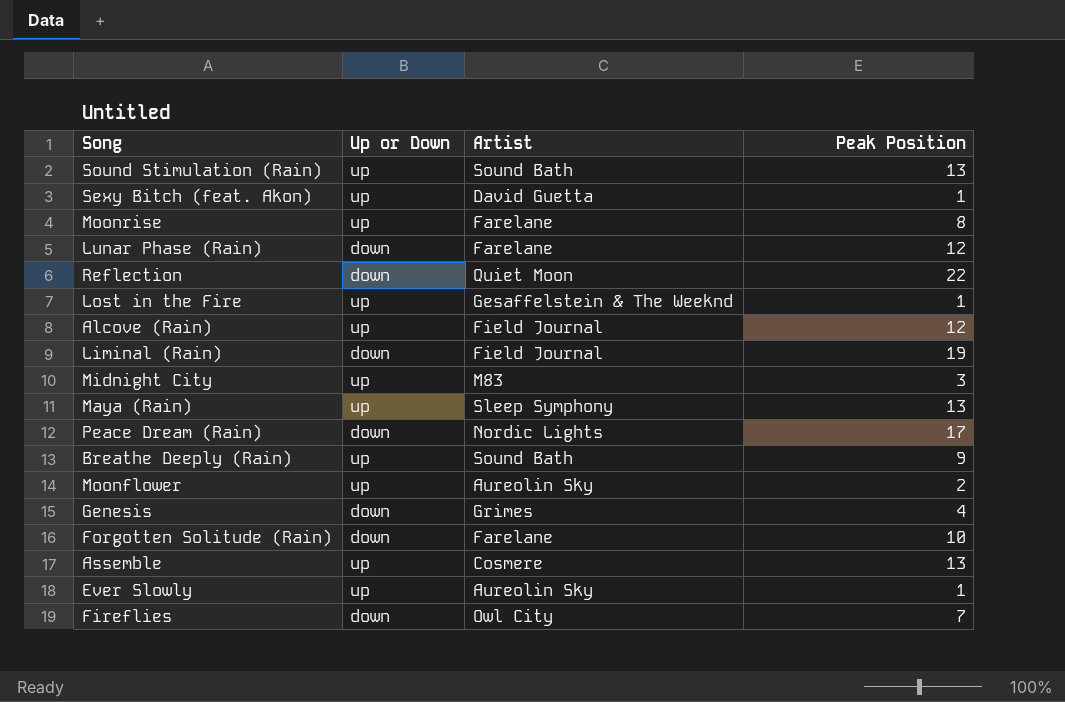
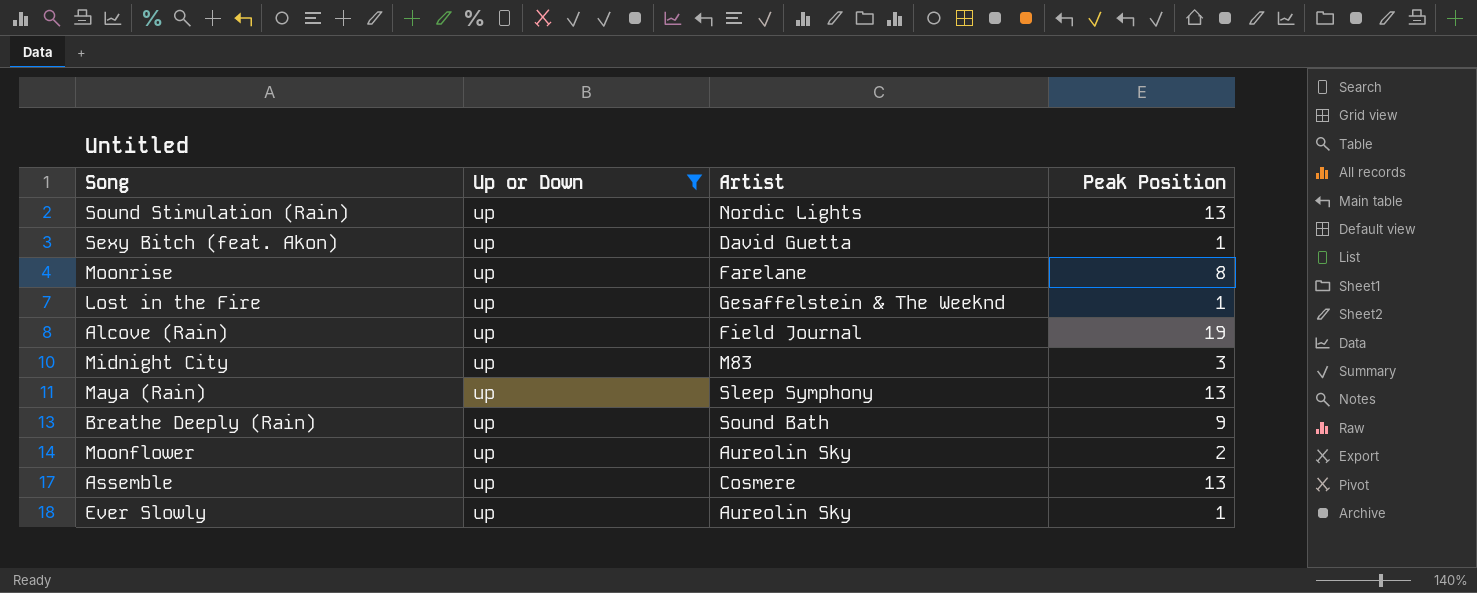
filter: none -> Up or Down = up
Sound Stimulation (Rain) | Artist: Sound Bath -> Nordic Lights
Alcove (Rain) | Peak Position: 12 -> 19

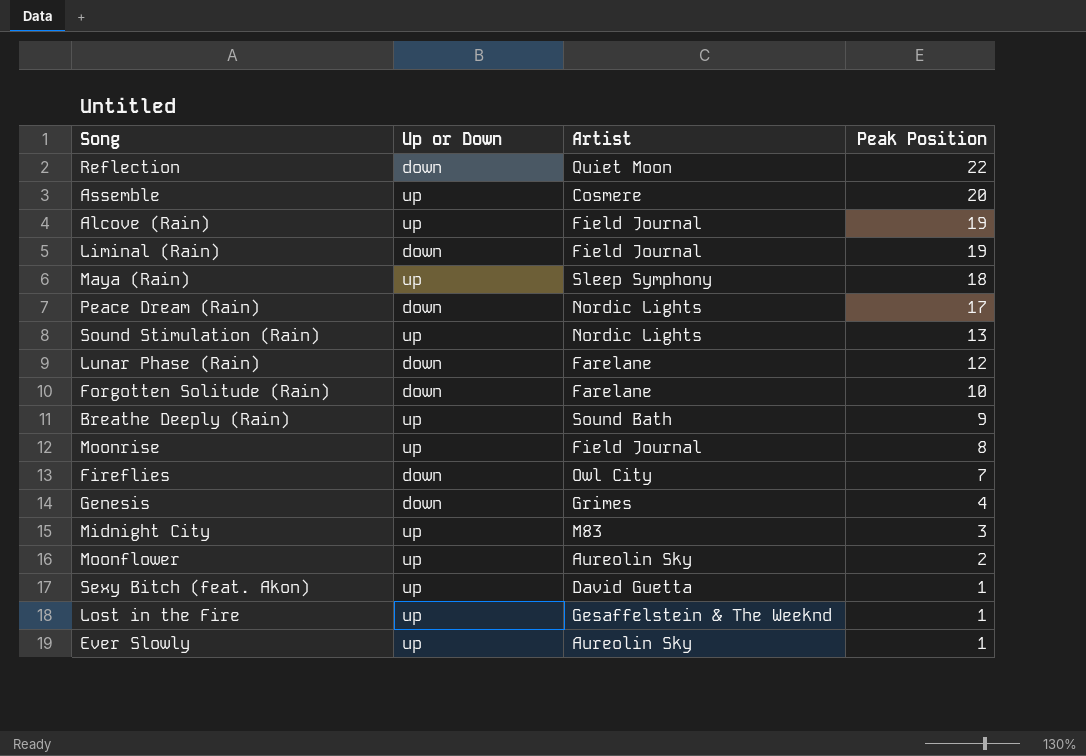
filter: Up or Down = up -> none
row order: none -> Peak Position descending
Assemble | Peak Position: 13 -> 20
Maya (Rain) | Peak Position: 13 -> 18
Moonrise | Artist: Farelane -> Field Journal

